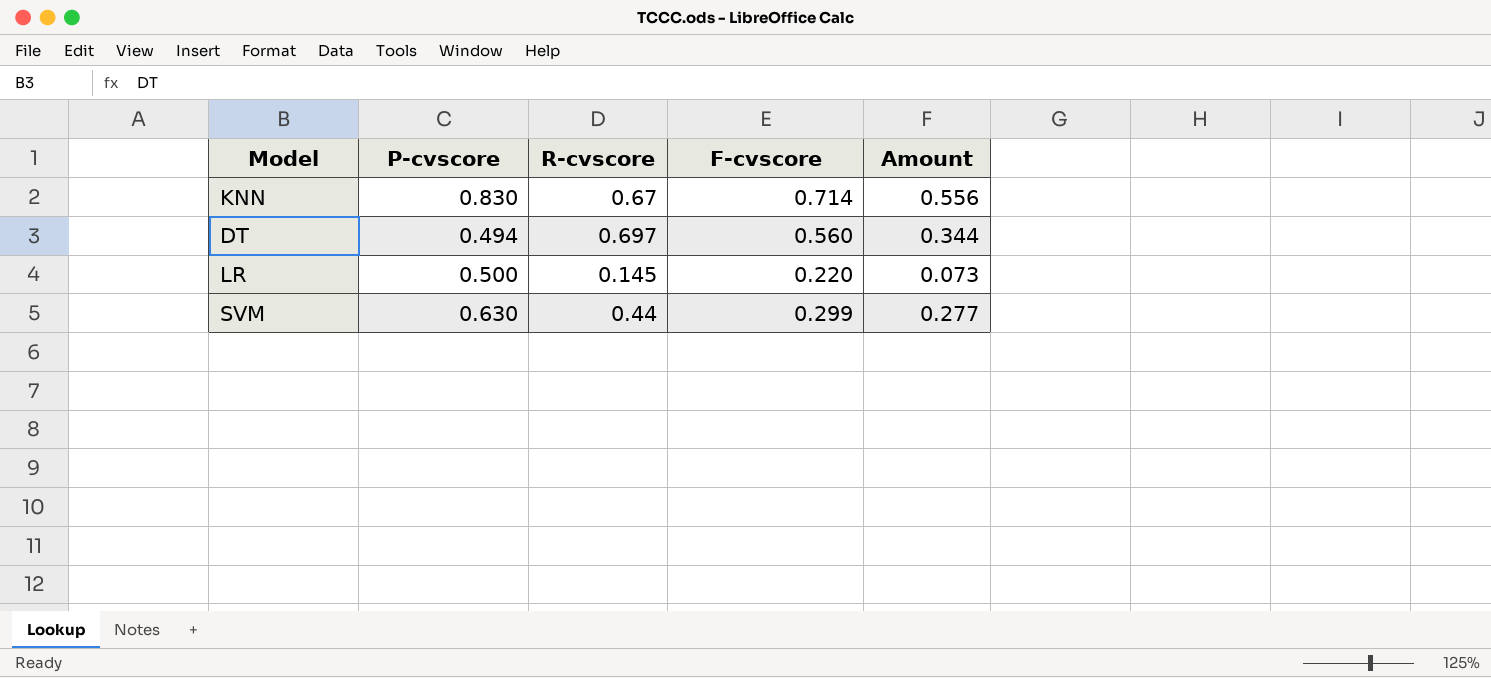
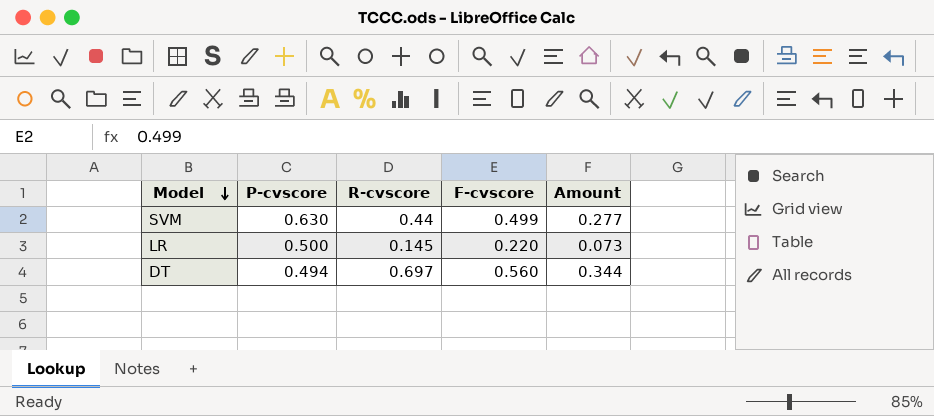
row order: none -> Model descending
row KNN: 0.830 | 0.67 | 0.714 | 0.556 -> none
SVM | F-cvscore: 0.299 -> 0.499

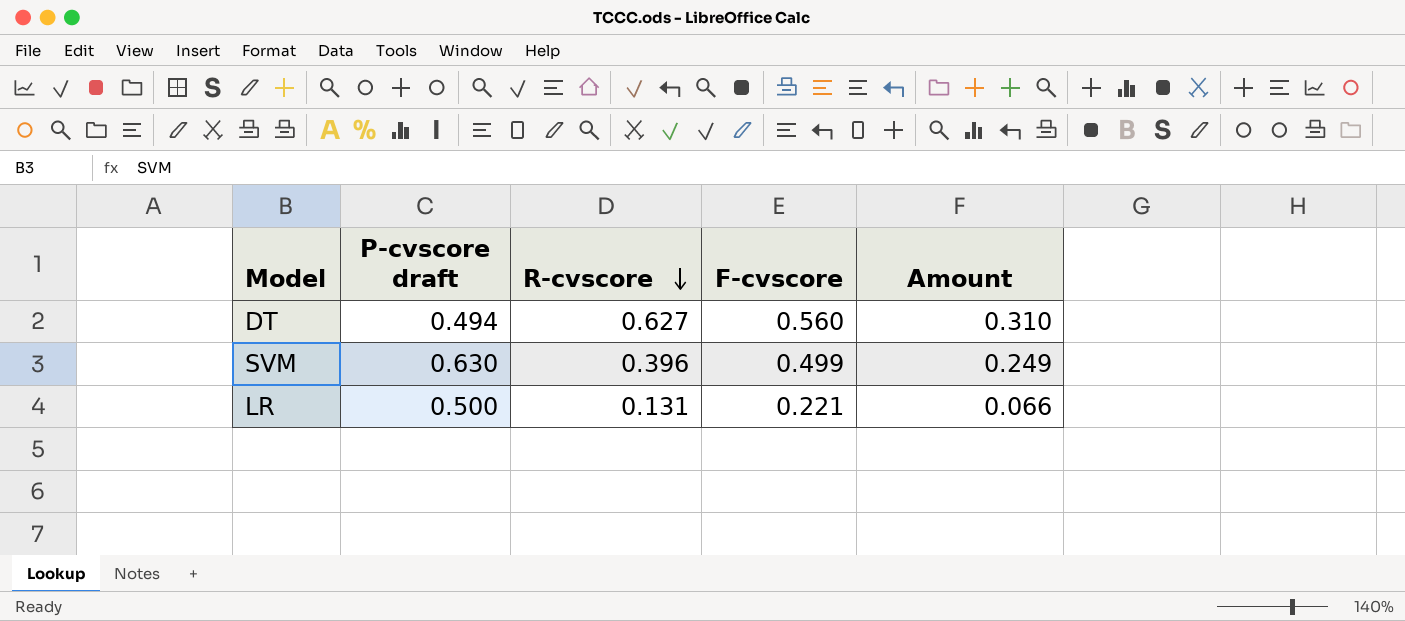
row order: Model descending -> R-cvscore descending
column name: P-cvscore -> P-cvscore draft
DT | R-cvscore: 0.697 -> 0.627
DT | Amount: 0.344 -> 0.310
SVM | R-cvscore: 0.44 -> 0.396
SVM | Amount: 0.277 -> 0.249
LR | R-cvscore: 0.145 -> 0.131
LR | F-cvscore: 0.220 -> 0.221
LR | Amount: 0.073 -> 0.066

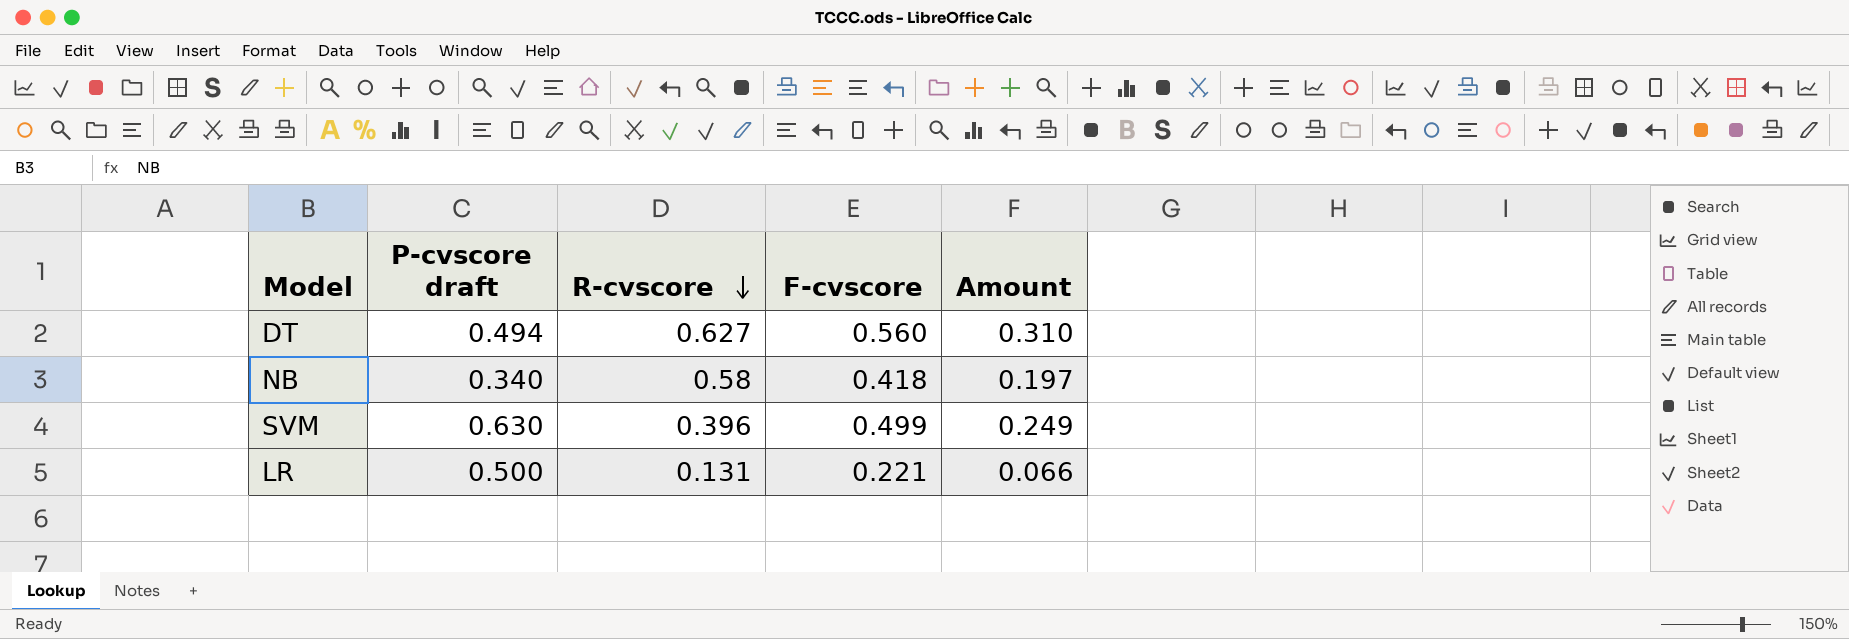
row NB: none -> 0.340 | 0.58 | 0.418 | 0.197

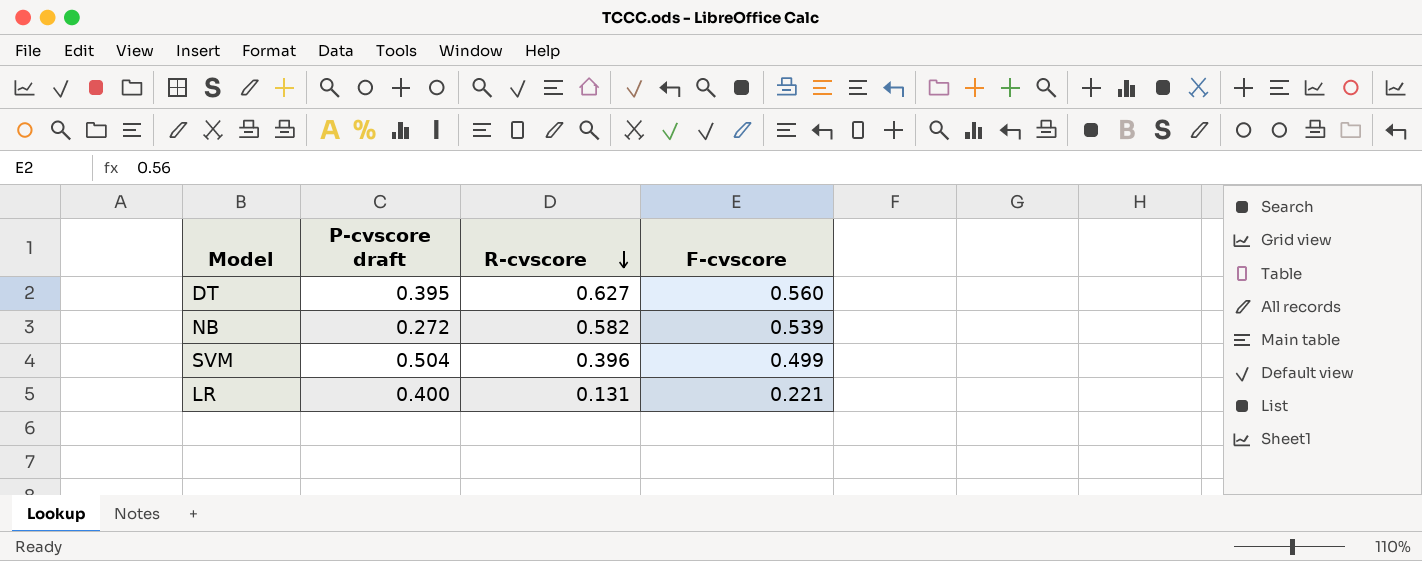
column Amount | formula: [P-cvscore draft] * [R-cvscore] -> none
DT | P-cvscore draft: 0.494 -> 0.395
NB | P-cvscore draft: 0.340 -> 0.272
NB | R-cvscore: 0.58 -> 0.582
NB | F-cvscore: 0.418 -> 0.539
SVM | P-cvscore draft: 0.630 -> 0.504
LR | P-cvscore draft: 0.500 -> 0.400

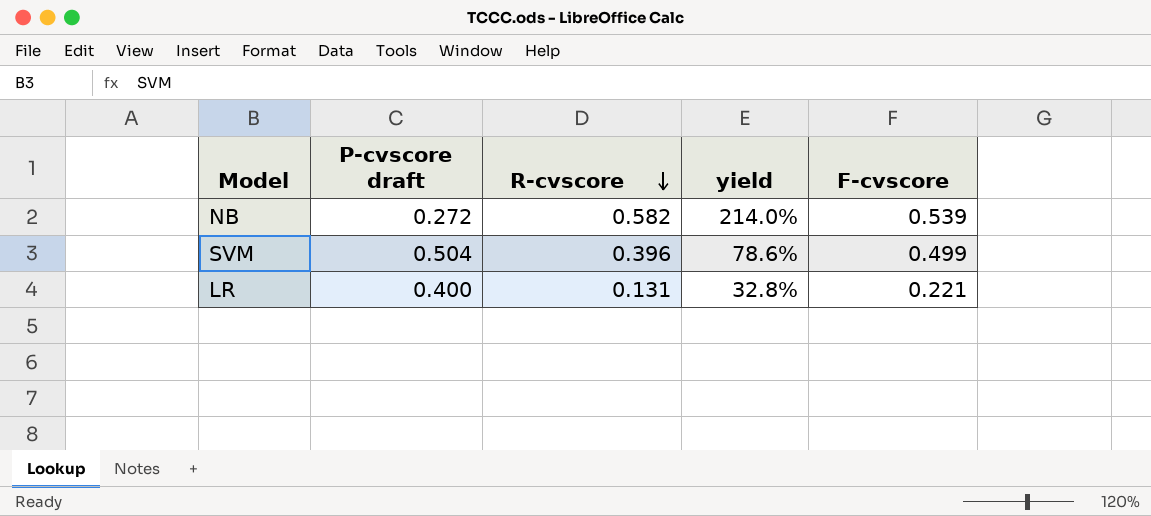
column yield | formula: none -> [R-cvscore] / [P-cvscore draft]
row DT: 0.395 | 0.627 | 0.560 -> none

